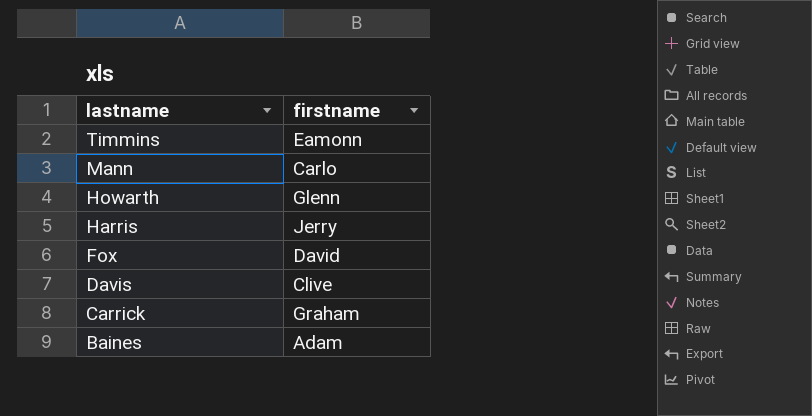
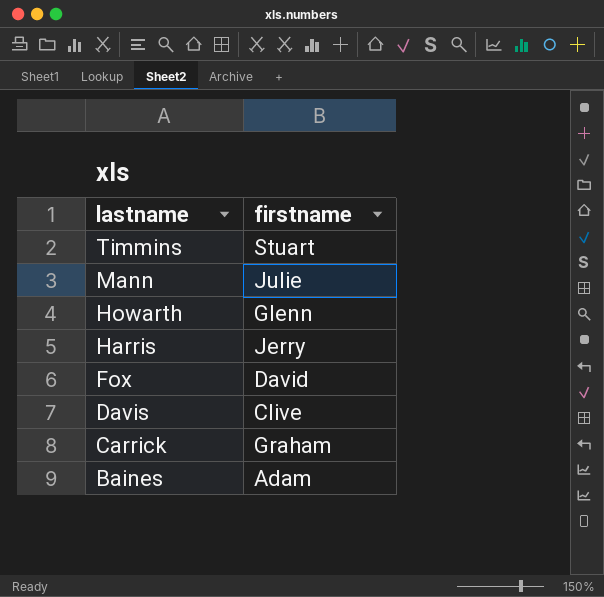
Timmins | firstname: Eamonn -> Stuart
Mann | firstname: Carlo -> Julie

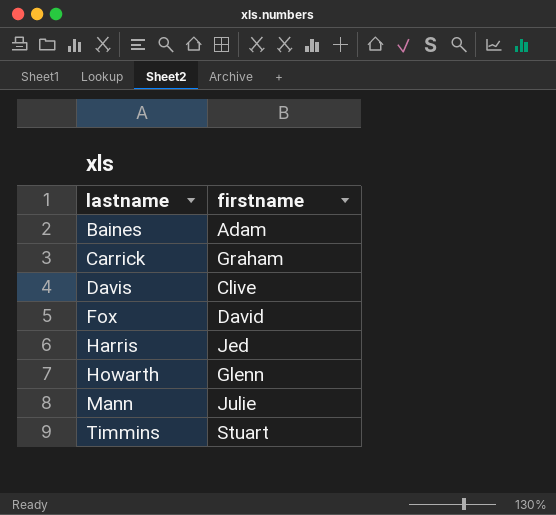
row order: lastname descending -> lastname ascending
Harris | firstname: Jerry -> Jed

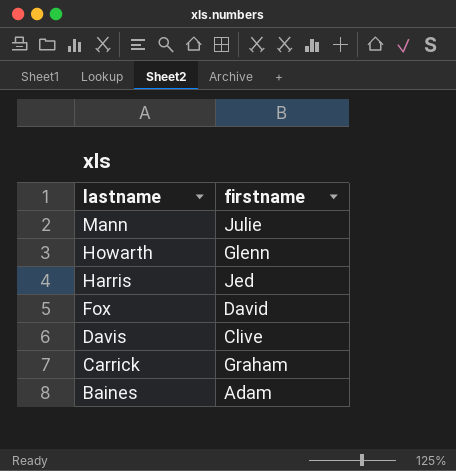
row order: lastname ascending -> lastname descending
row Timmins: Stuart -> none

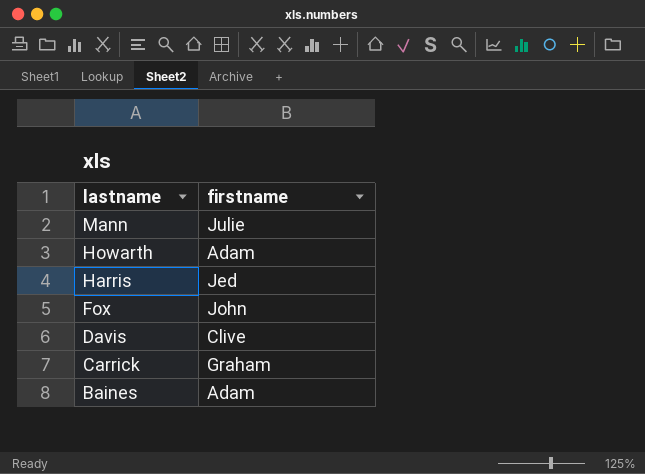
Howarth | firstname: Glenn -> Adam
Fox | firstname: David -> John

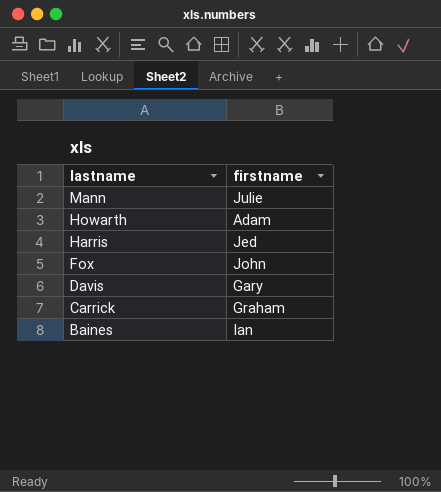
Davis | firstname: Clive -> Gary
Baines | firstname: Adam -> Ian

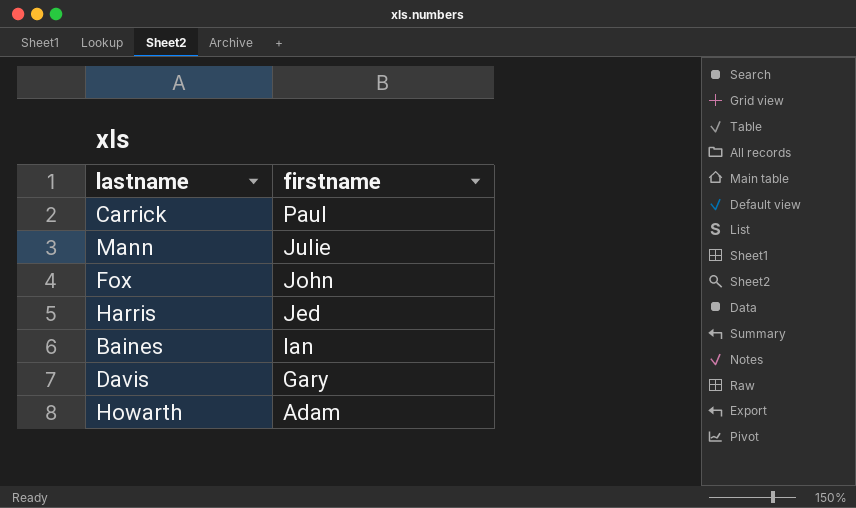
row order: lastname descending -> firstname descending
Carrick | firstname: Graham -> Paul

